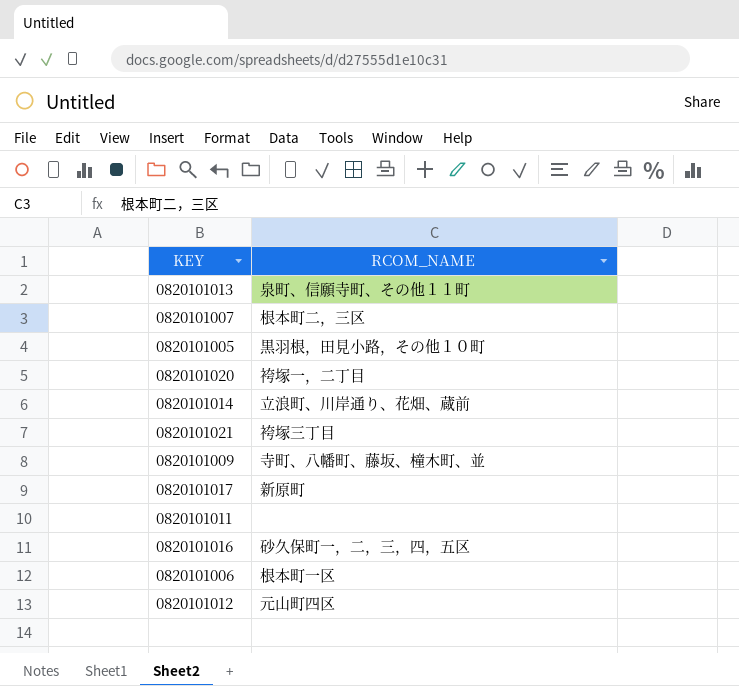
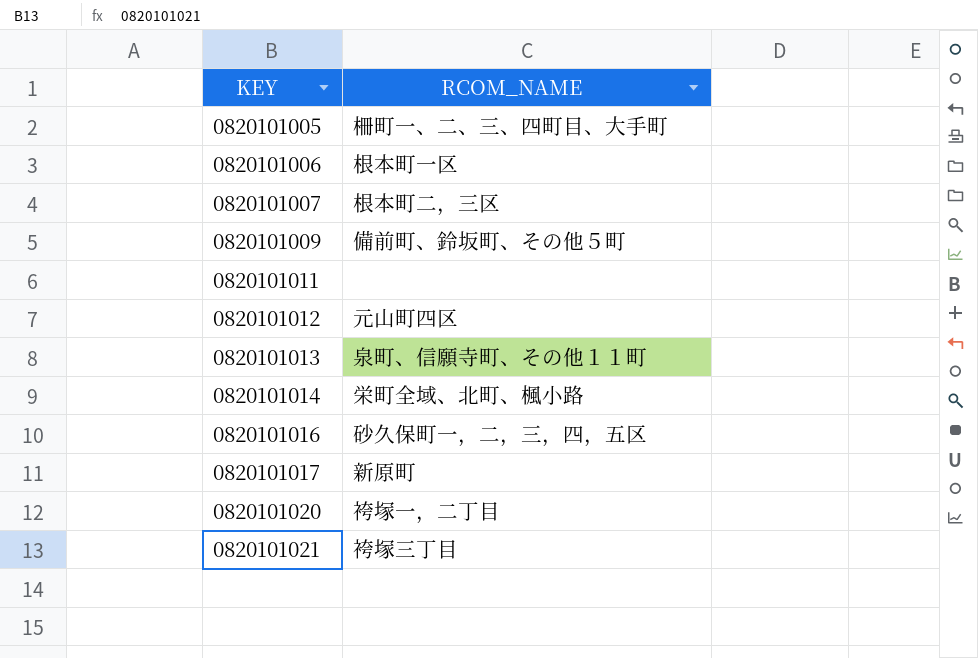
row order: none -> KEY ascending
0820101005 | RCOM_NAME: 黒羽根，田見小路，その他１０町 -> 柵町一、二、三、四町目、大手町
0820101009 | RCOM_NAME: 寺町、八幡町、藤坂、橦木町、並 -> 備前町、鈴坂町、その他５町
0820101014 | RCOM_NAME: 立浪町、川岸通り、花畑、蔵前 -> 栄町全域、北町、楓小路

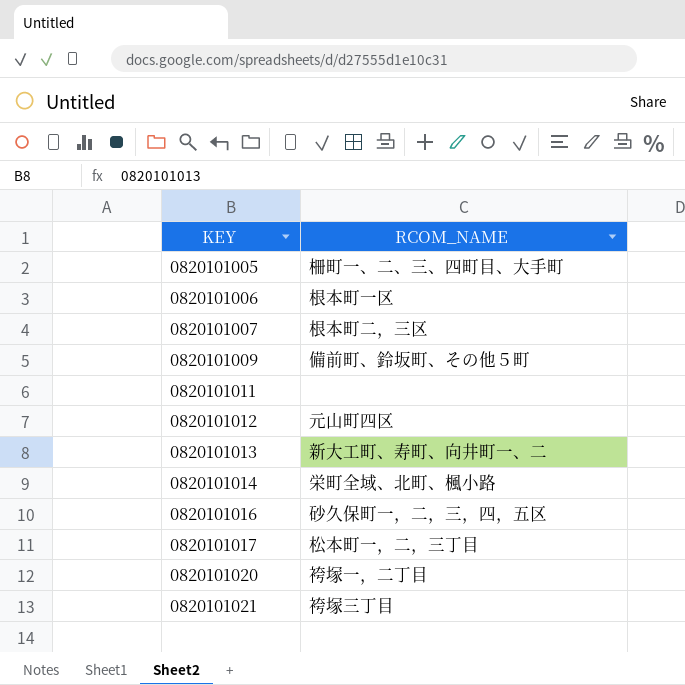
0820101013 | RCOM_NAME: 泉町、信願寺町、その他１１町 -> 新大工町、寿町、向井町一、二
0820101017 | RCOM_NAME: 新原町 -> 松本町一，二，三丁目

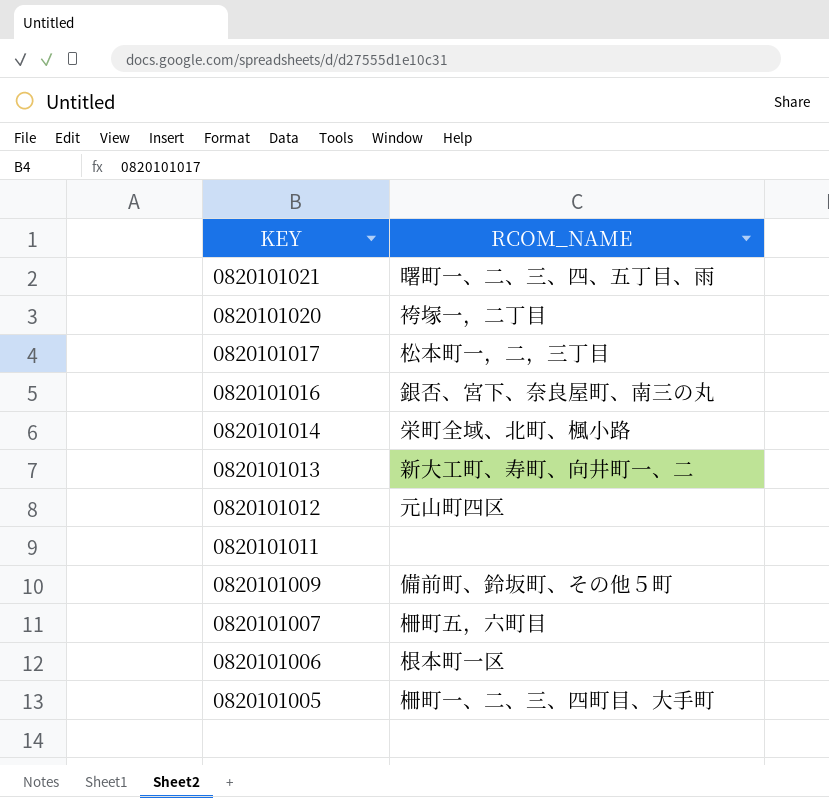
row order: KEY ascending -> KEY descending
0820101021 | RCOM_NAME: 袴塚三丁目 -> 曙町一、二、三、四、五丁目、雨
0820101016 | RCOM_NAME: 砂久保町一，二，三，四，五区 -> 銀否、宮下、奈良屋町、南三の丸
0820101007 | RCOM_NAME: 根本町二，三区 -> 柵町五，六町目

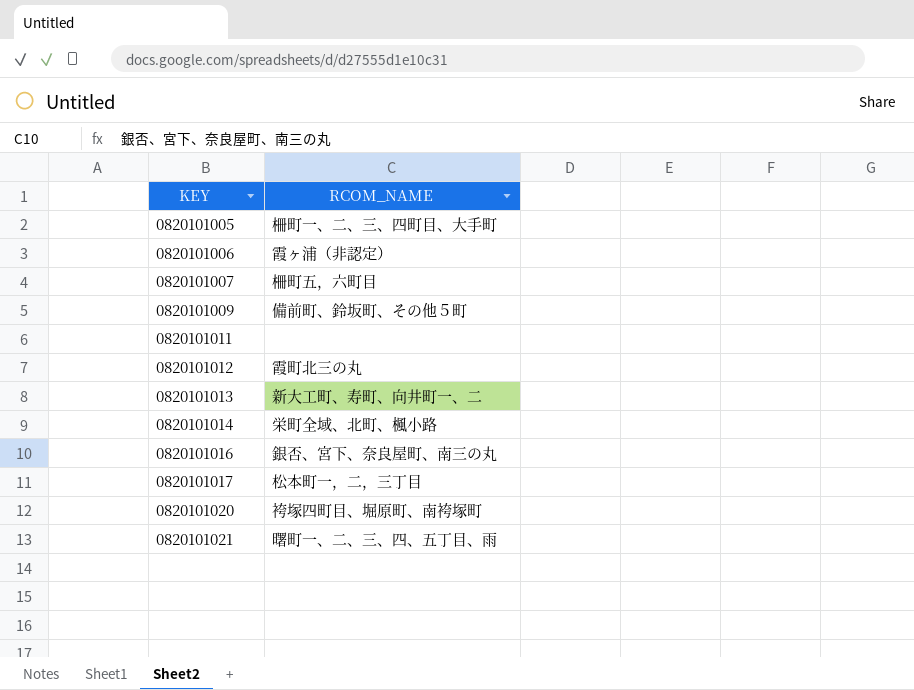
row order: KEY descending -> KEY ascending
0820101006 | RCOM_NAME: 根本町一区 -> 霞ヶ浦（非認定）
0820101012 | RCOM_NAME: 元山町四区 -> 霞町北三の丸
0820101020 | RCOM_NAME: 袴塚一，二丁目 -> 袴塚四町目、堀原町、南袴塚町

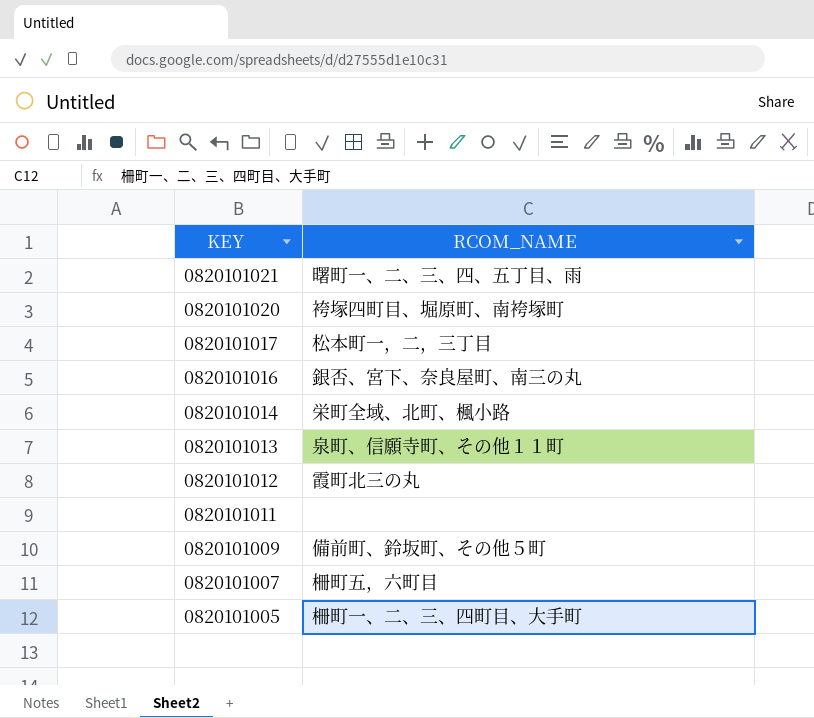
row order: KEY ascending -> KEY descending
row 0820101006: 霞ヶ浦（非認定） -> none
0820101013 | RCOM_NAME: 新大工町、寿町、向井町一、二 -> 泉町、信願寺町、その他１１町

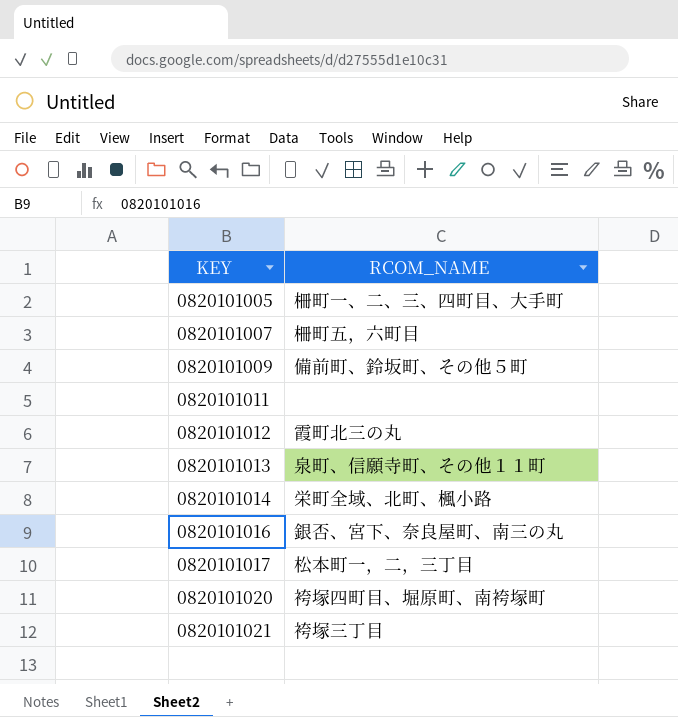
row order: KEY descending -> KEY ascending
0820101021 | RCOM_NAME: 曙町一、二、三、四、五丁目、雨 -> 袴塚三丁目

